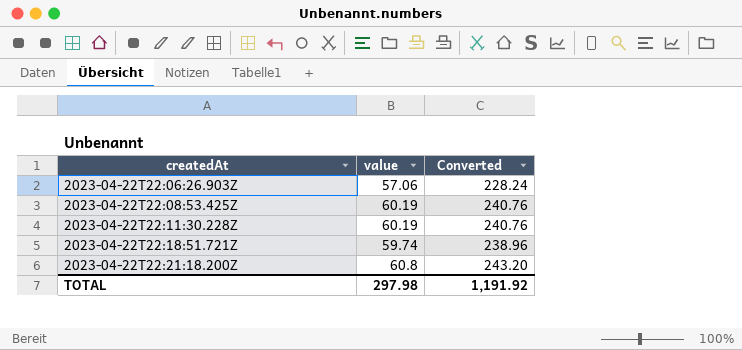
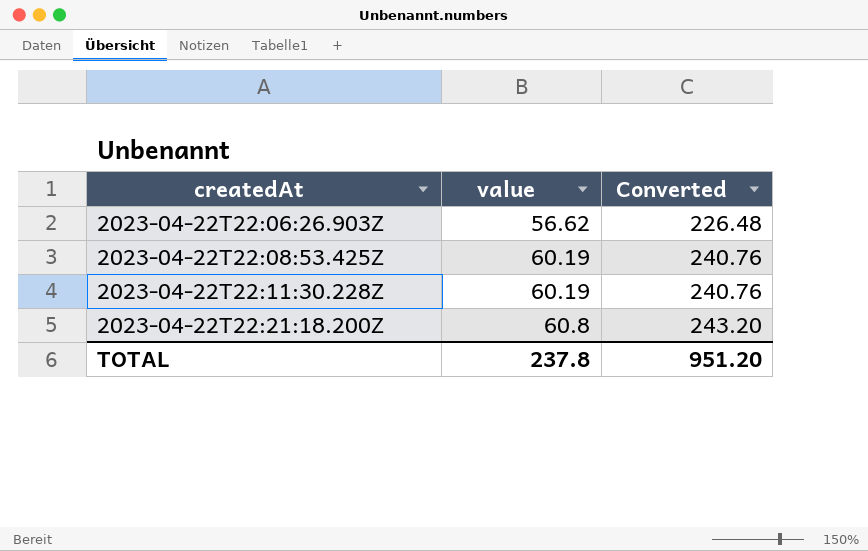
row 2023-04-22T22:18:51.721Z: 59.74 | 238.96 -> none
2023-04-22T22:06:26.903Z | value: 57.06 -> 56.62
2023-04-22T22:06:26.903Z | Converted: 228.24 -> 226.48
TOTAL | value: 297.98 -> 237.8
TOTAL | Converted: 1,191.92 -> 951.20

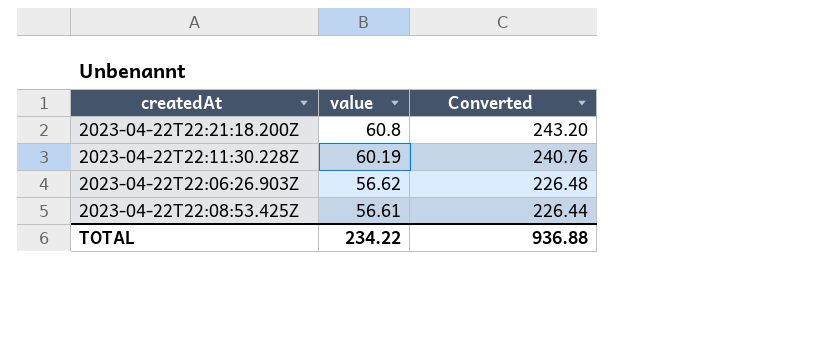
row order: createdAt ascending -> value descending
2023-04-22T22:08:53.425Z | value: 60.19 -> 56.61
2023-04-22T22:08:53.425Z | Converted: 240.76 -> 226.44
TOTAL | value: 237.8 -> 234.22
TOTAL | Converted: 951.20 -> 936.88

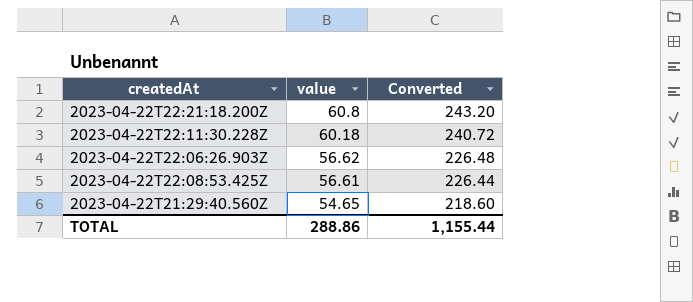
2023-04-22T22:11:30.228Z | value: 60.19 -> 60.18
2023-04-22T22:11:30.228Z | Converted: 240.76 -> 240.72
row 2023-04-22T21:29:40.560Z: none -> 54.65 | 218.60
TOTAL | value: 234.22 -> 288.86
TOTAL | Converted: 936.88 -> 1,155.44

